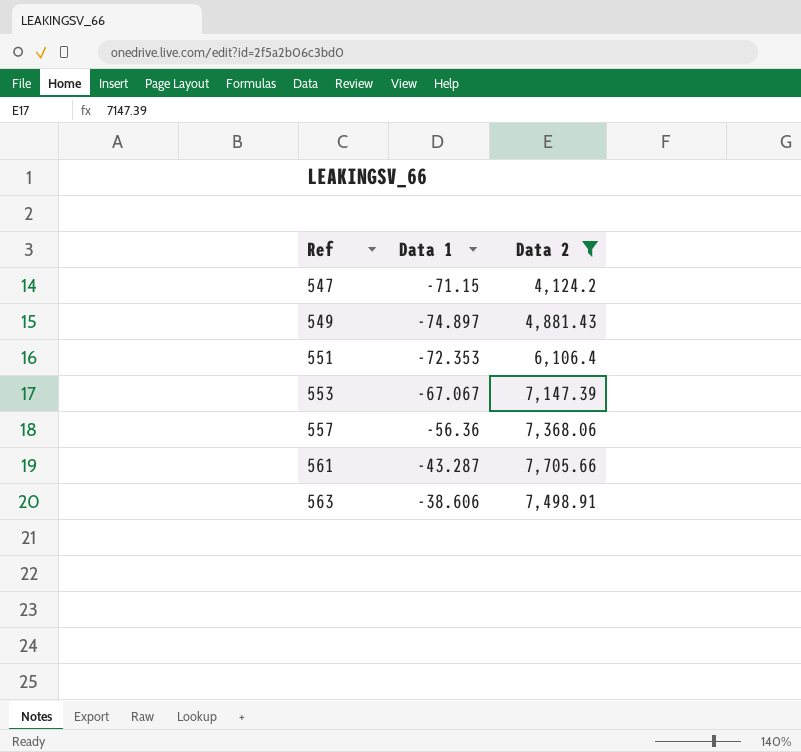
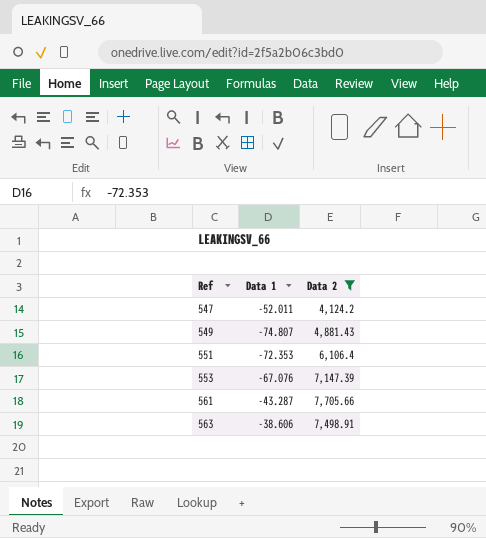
row 557: -56.36 | 7,368.06 -> none
547 | Data 1: -71.15 -> -52.011
549 | Data 1: -74.897 -> -74.807
553 | Data 1: -67.067 -> -67.076

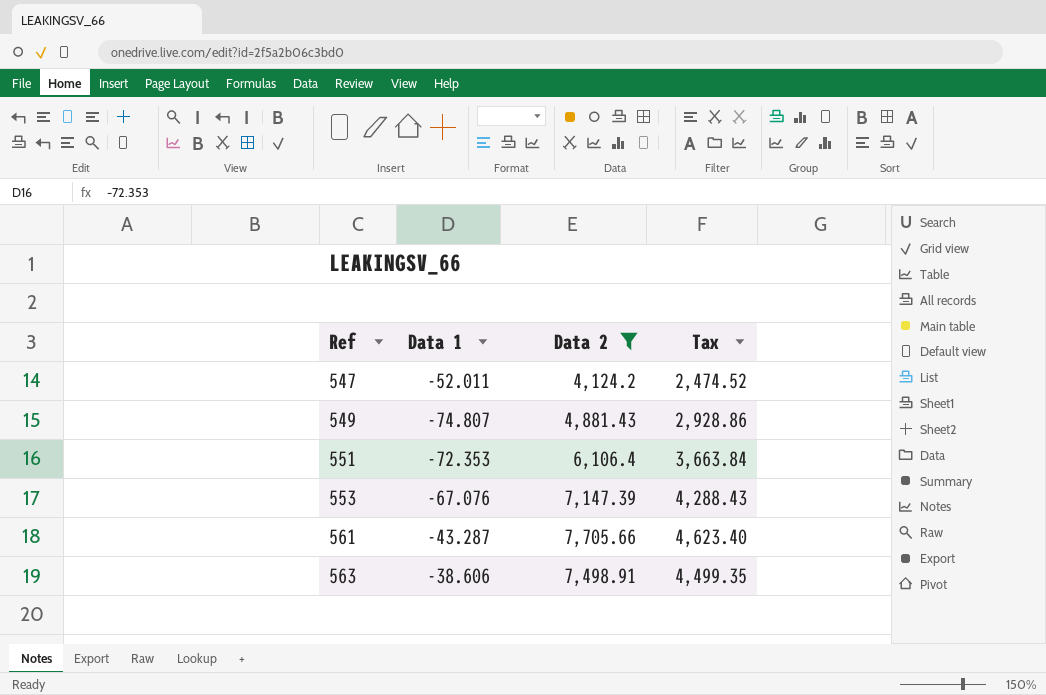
column Tax | formula: none -> [Data 2] * 0.6

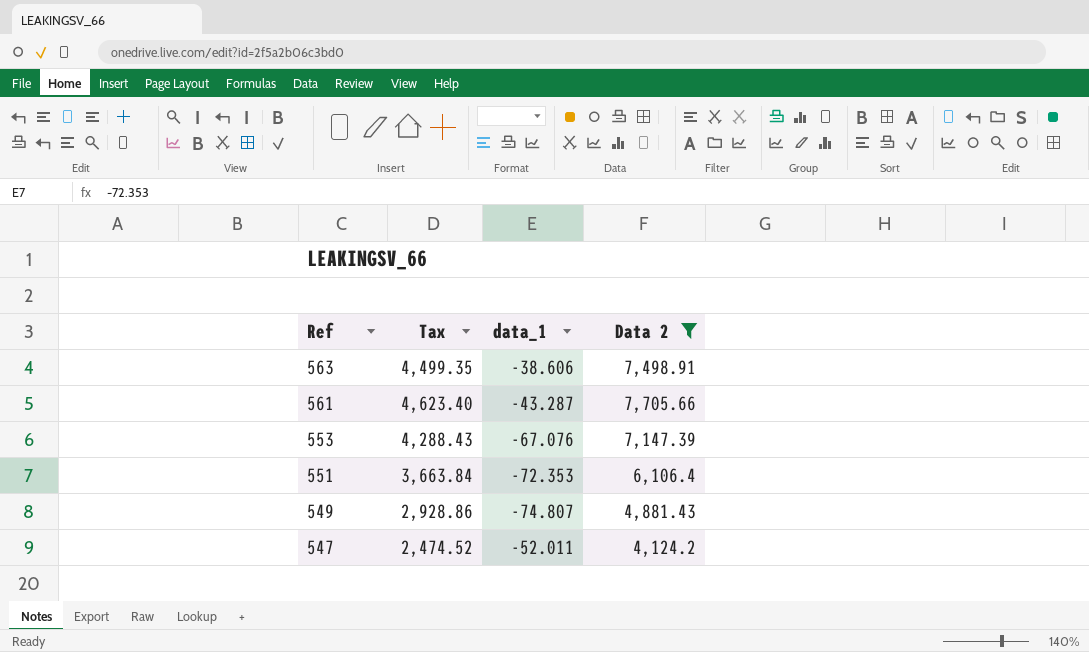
row order: Ref ascending -> Ref descending
column Tax | position: 4 -> 2
column name: Data 1 -> data_1

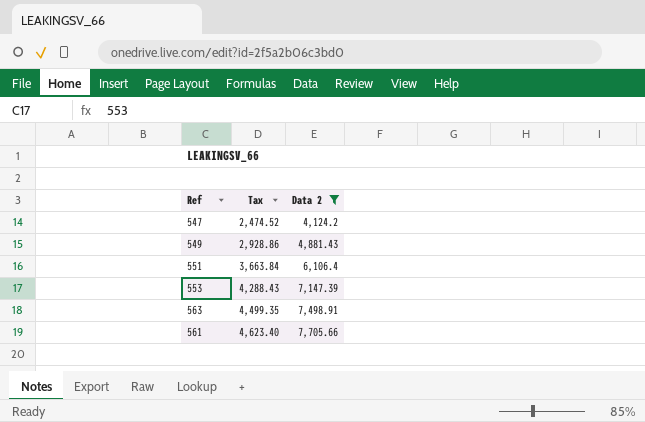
row order: Ref descending -> Tax ascending
column data_1 | position: 3 -> none

